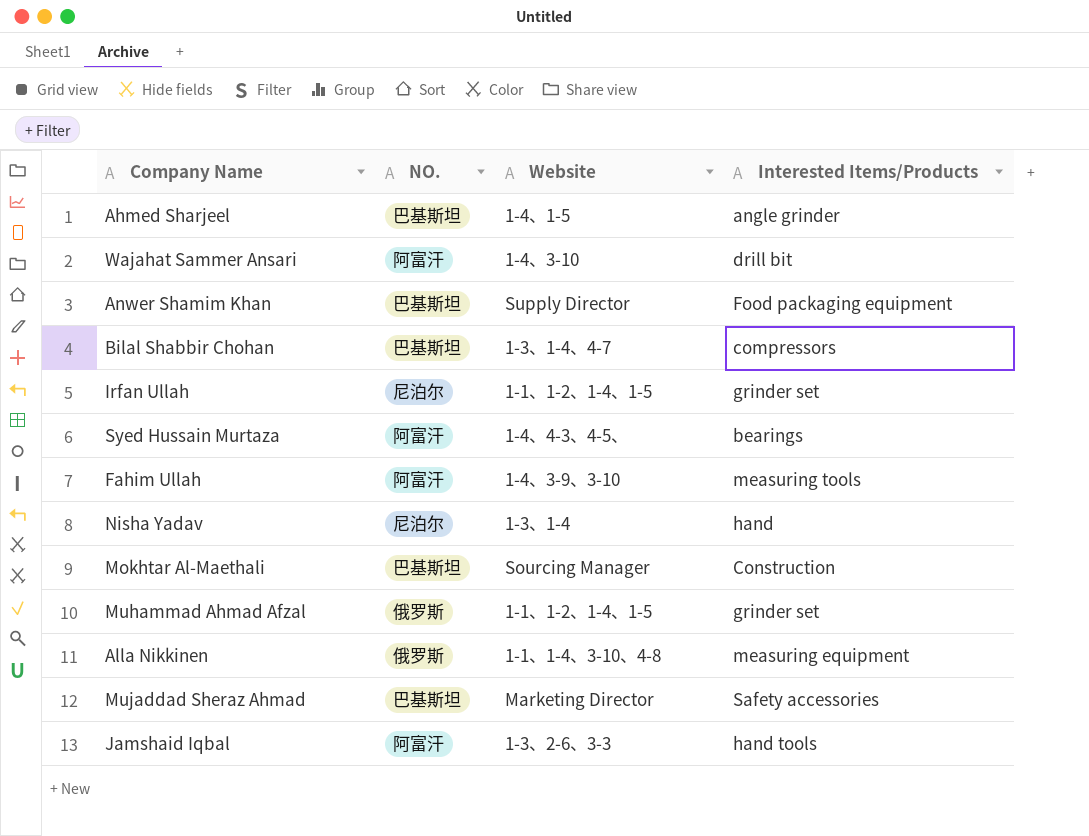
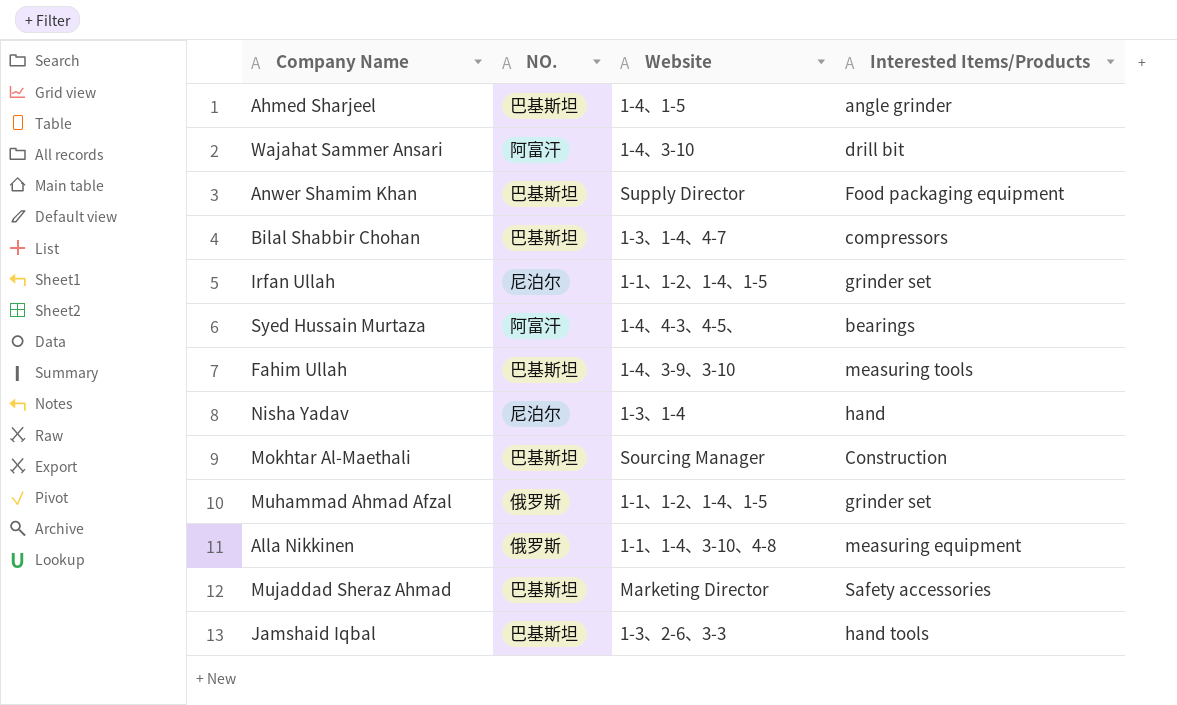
Fahim Ullah | NO.: 阿富汗 -> 巴基斯坦
Jamshaid Iqbal | NO.: 阿富汗 -> 巴基斯坦

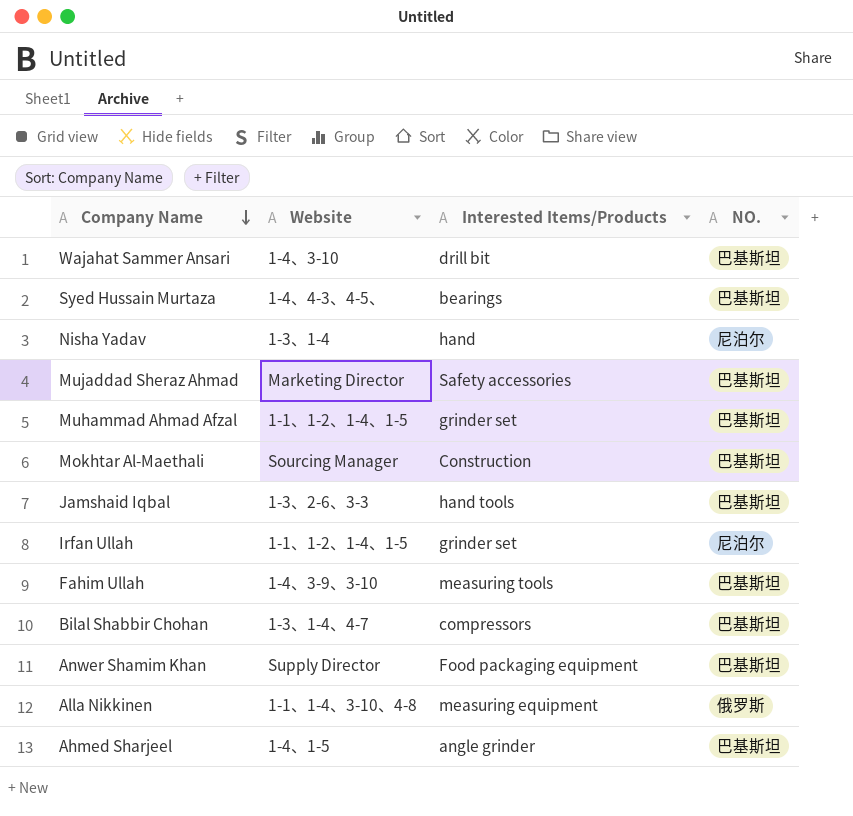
row order: none -> Company Name descending
column NO. | position: 2 -> 4
Wajahat Sammer Ansari | NO.: 阿富汗 -> 巴基斯坦
Syed Hussain Murtaza | NO.: 阿富汗 -> 巴基斯坦
Muhammad Ahmad Afzal | NO.: 俄罗斯 -> 巴基斯坦

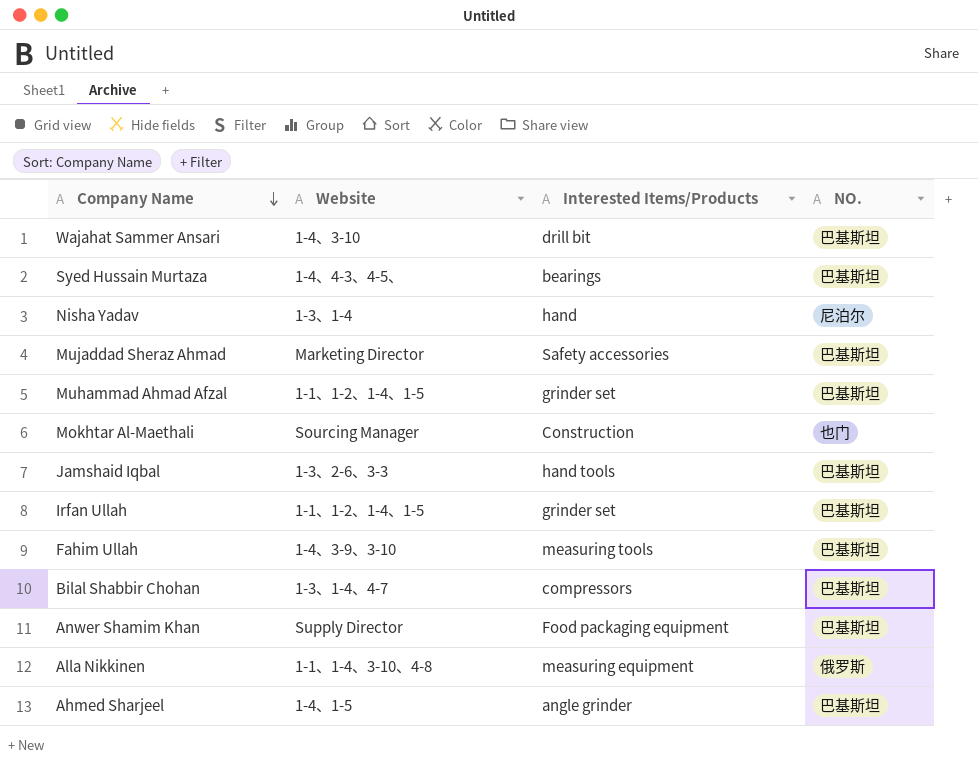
Mokhtar Al-Maethali | NO.: 巴基斯坦 -> 也门
Irfan Ullah | NO.: 尼泊尔 -> 巴基斯坦

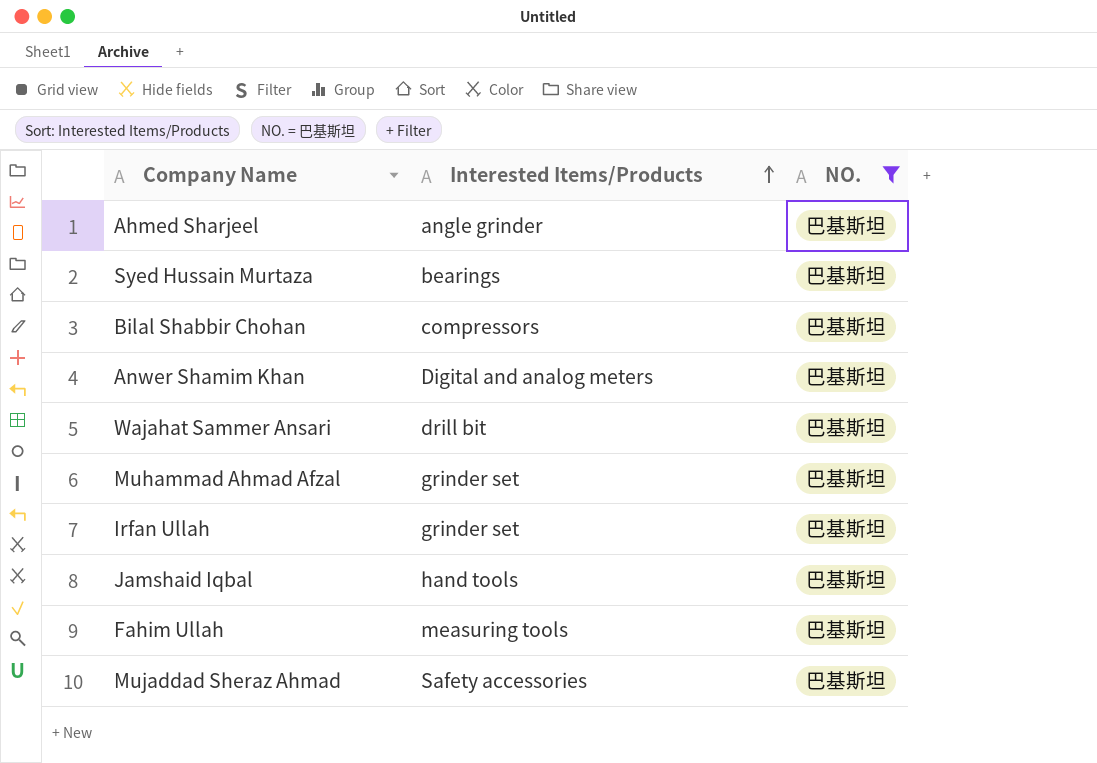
filter: none -> NO. = 巴基斯坦
row order: Company Name descending -> Interested Items/Products ascending
column Website | position: 2 -> none
Anwer Shamim Khan | Interested Items/Products: Food packaging equipment -> Digital and analog meters

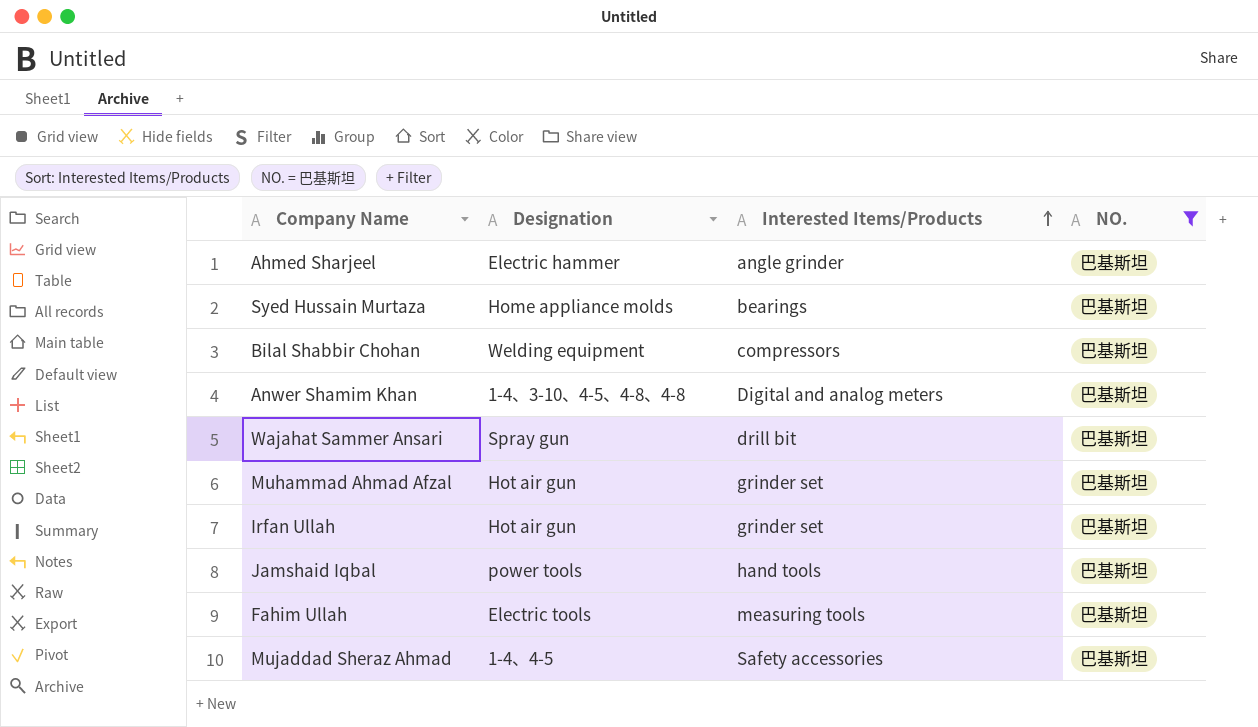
column Designation | position: none -> 2

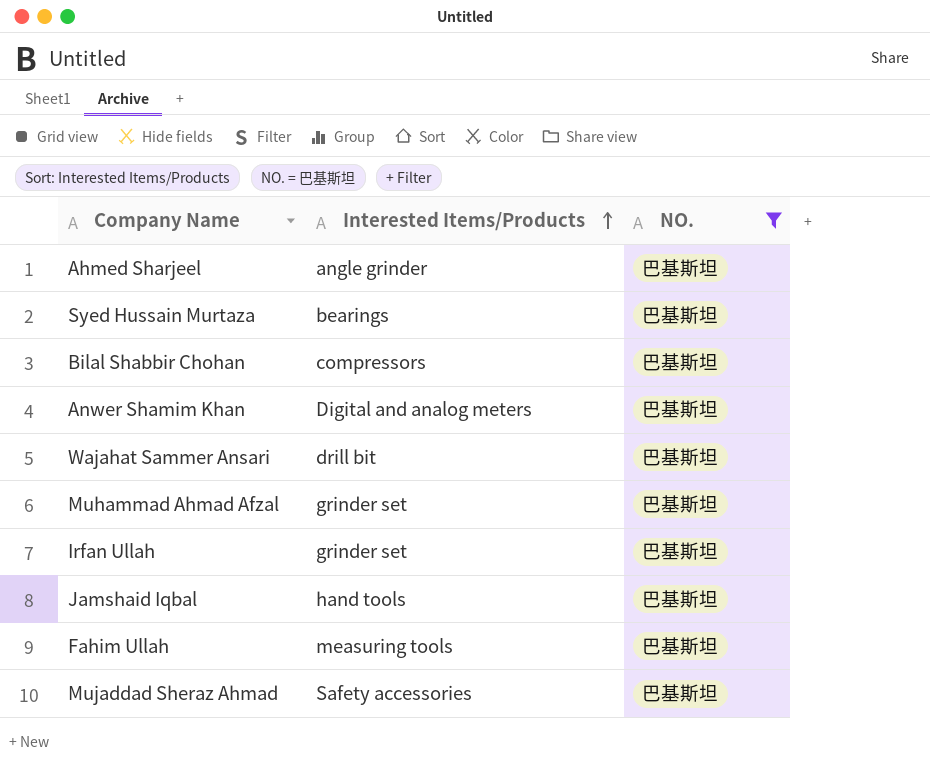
column Designation | position: 2 -> none

